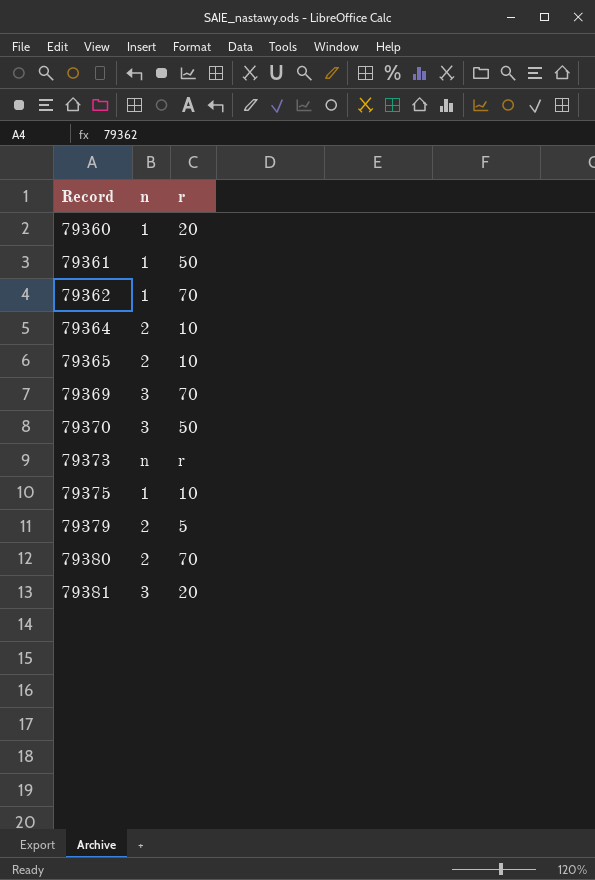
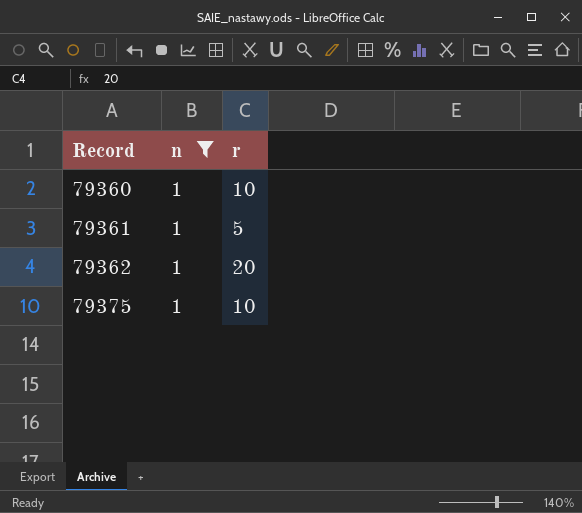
filter: none -> n = 1
79360 | r: 20 -> 10
79361 | r: 50 -> 5
79362 | r: 70 -> 20

